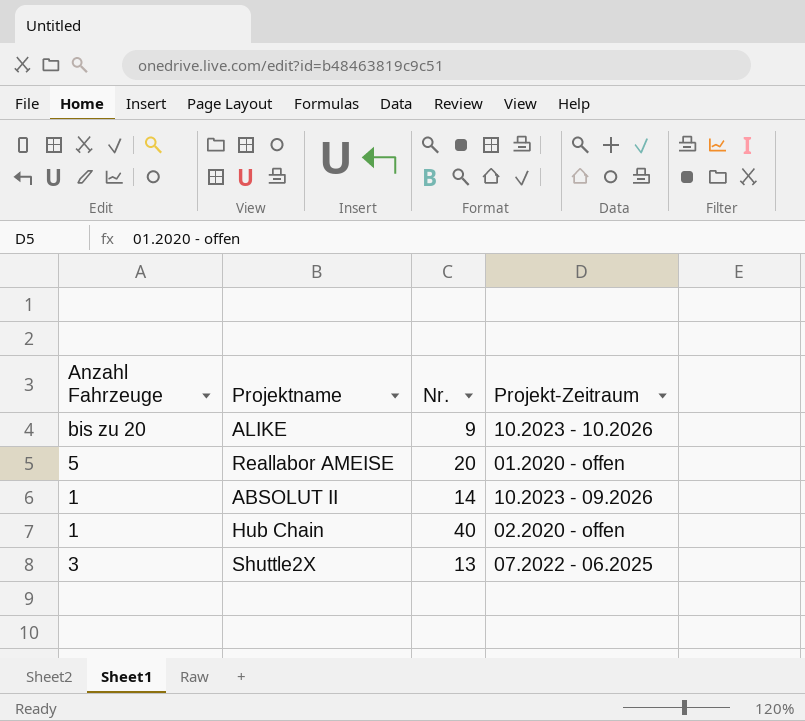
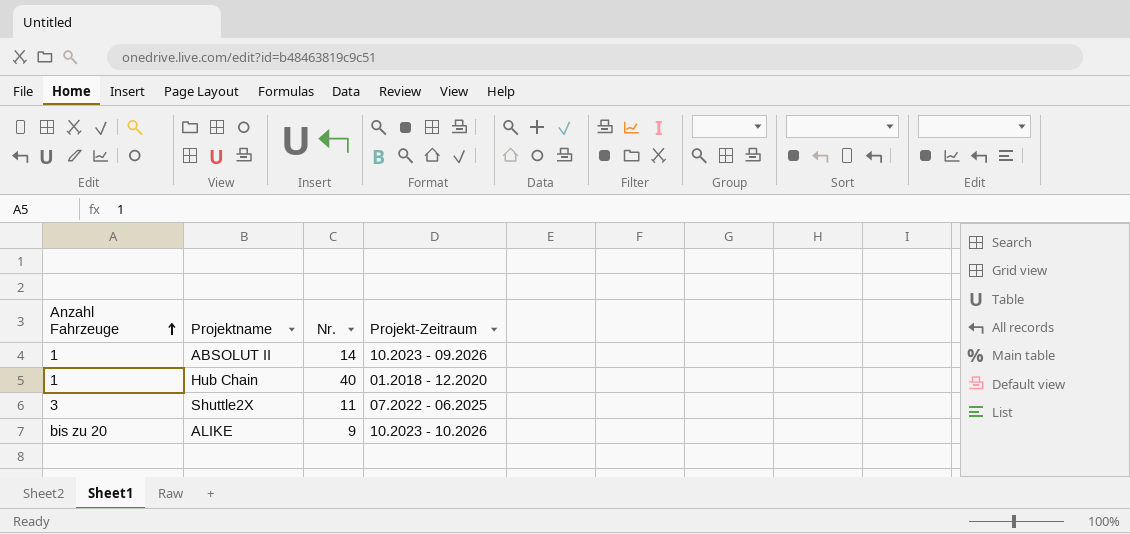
row order: none -> Anzahl Fahrzeuge ascending
row Reallabor AMEISE: 5 | 20 | 01.2020 - offen -> none
Hub Chain | Projekt-Zeitraum: 02.2020 - offen -> 01.2018 - 12.2020
Shuttle2X | Nr.: 13 -> 11

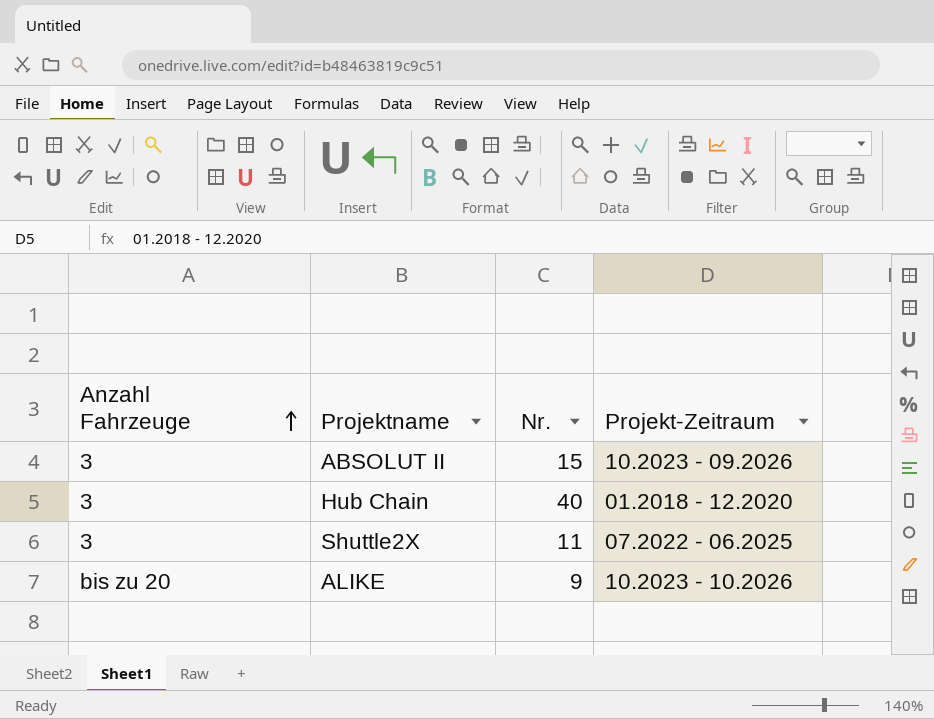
ABSOLUT II | Anzahl Fahrzeuge: 1 -> 3
ABSOLUT II | Nr.: 14 -> 15
Hub Chain | Anzahl Fahrzeuge: 1 -> 3

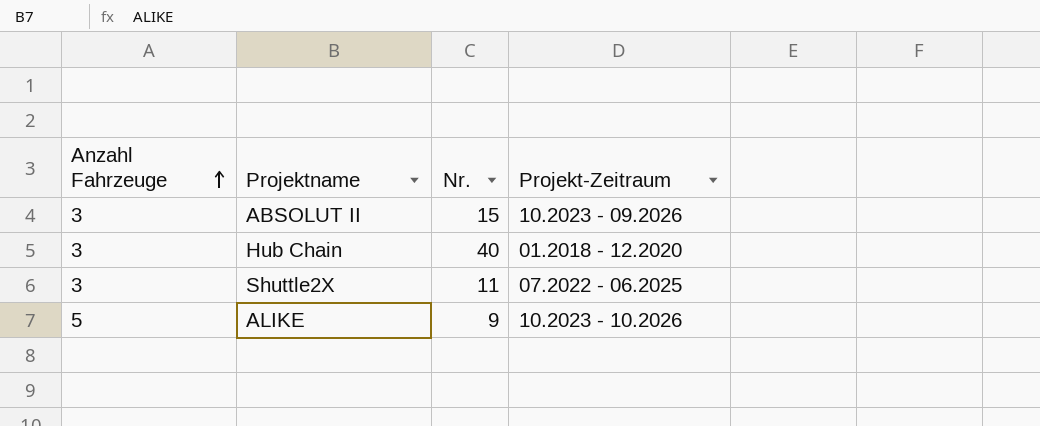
ALIKE | Anzahl Fahrzeuge: bis zu 20 -> 5

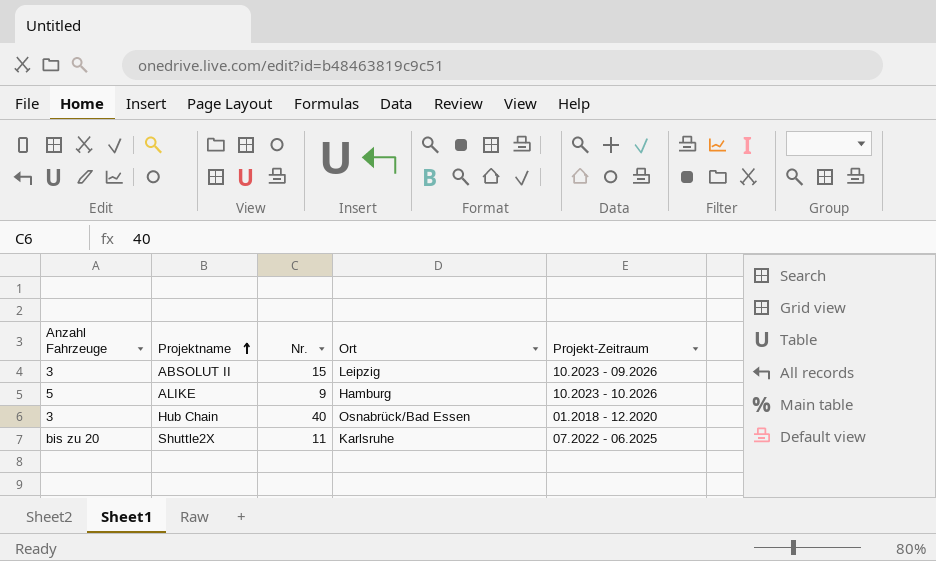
row order: Anzahl Fahrzeuge ascending -> Projektname ascending
column Ort | position: none -> 4
Shuttle2X | Anzahl Fahrzeuge: 3 -> bis zu 20

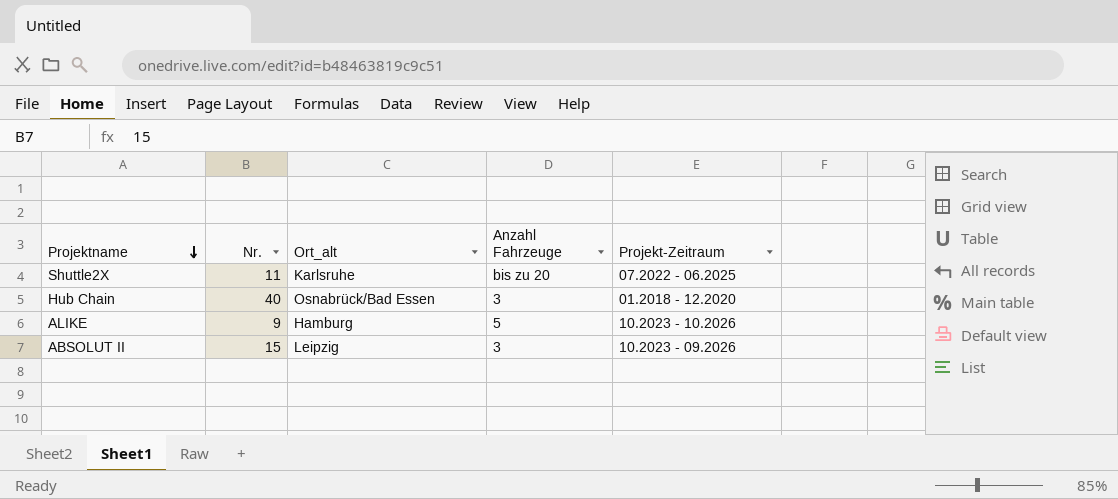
row order: Projektname ascending -> Projektname descending
column name: Ort -> Ort_alt
column Anzahl Fahrzeuge | position: 1 -> 4

